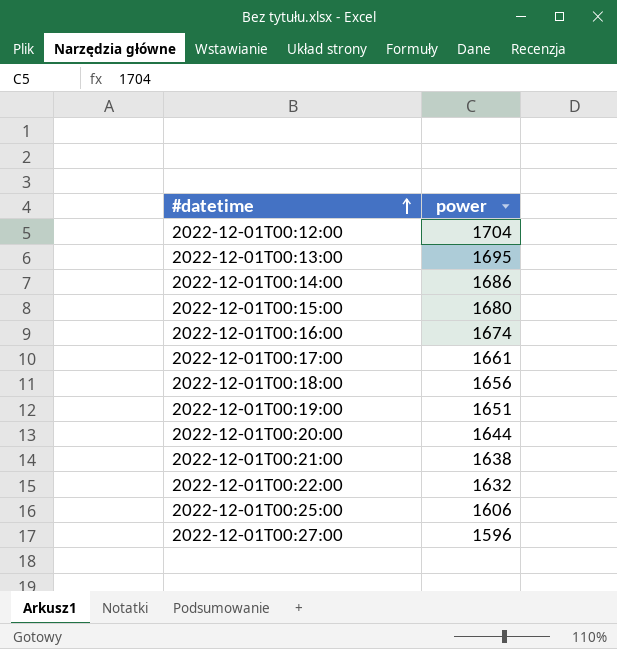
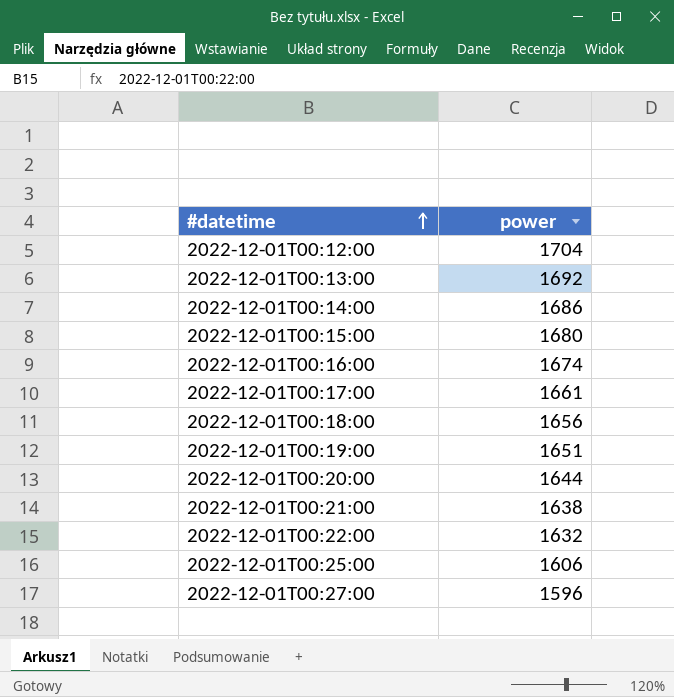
2022-12-01T00:13:00 | power: 1695 -> 1692

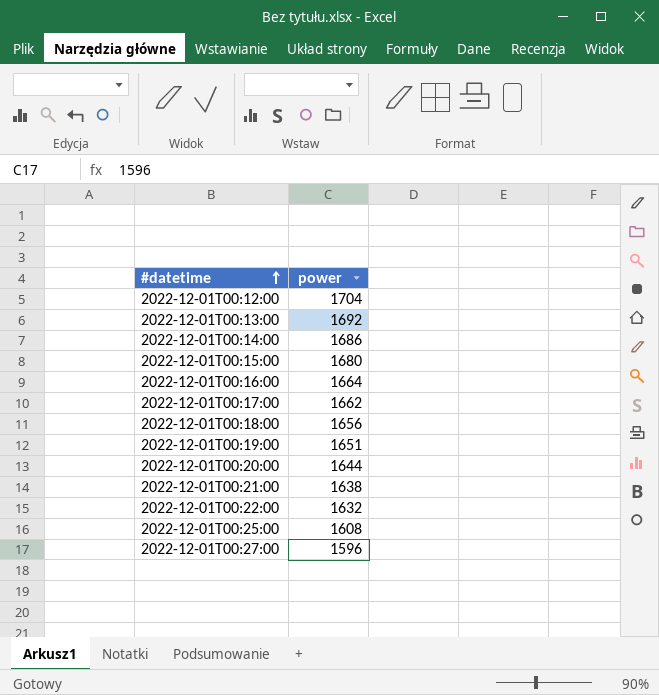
2022-12-01T00:16:00 | power: 1674 -> 1664
2022-12-01T00:17:00 | power: 1661 -> 1662
2022-12-01T00:25:00 | power: 1606 -> 1608

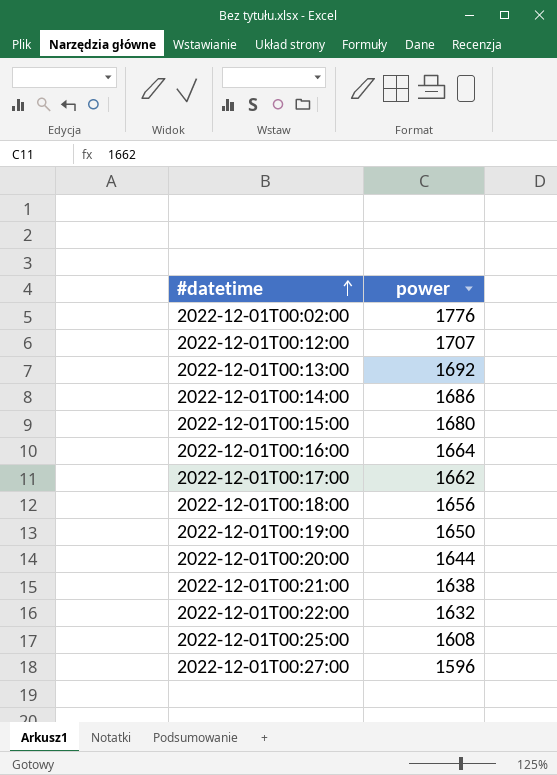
row 2022-12-01T00:02:00: none -> 1776
2022-12-01T00:12:00 | power: 1704 -> 1707
2022-12-01T00:19:00 | power: 1651 -> 1650

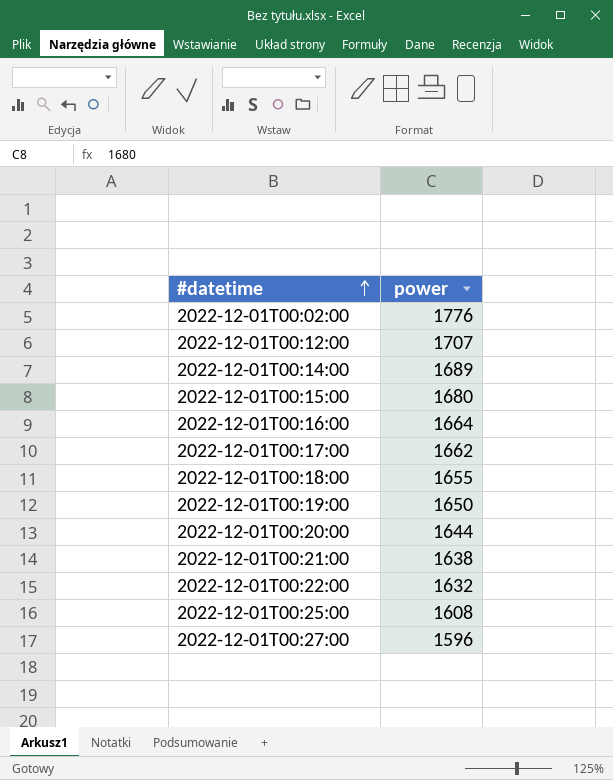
row 2022-12-01T00:13:00: 1692 -> none
2022-12-01T00:14:00 | power: 1686 -> 1689
2022-12-01T00:18:00 | power: 1656 -> 1655

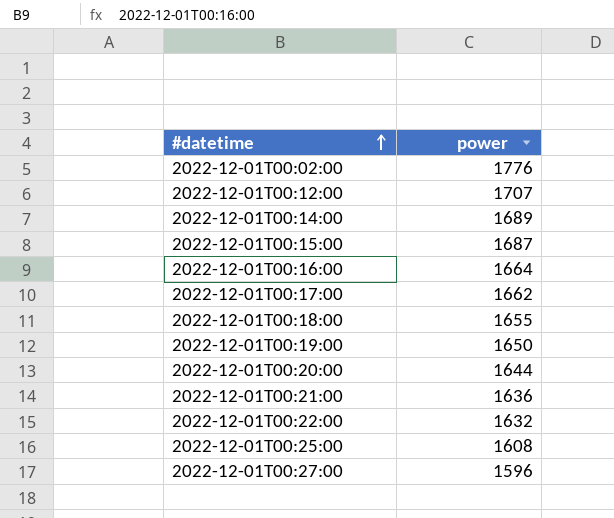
2022-12-01T00:15:00 | power: 1680 -> 1687
2022-12-01T00:21:00 | power: 1638 -> 1636

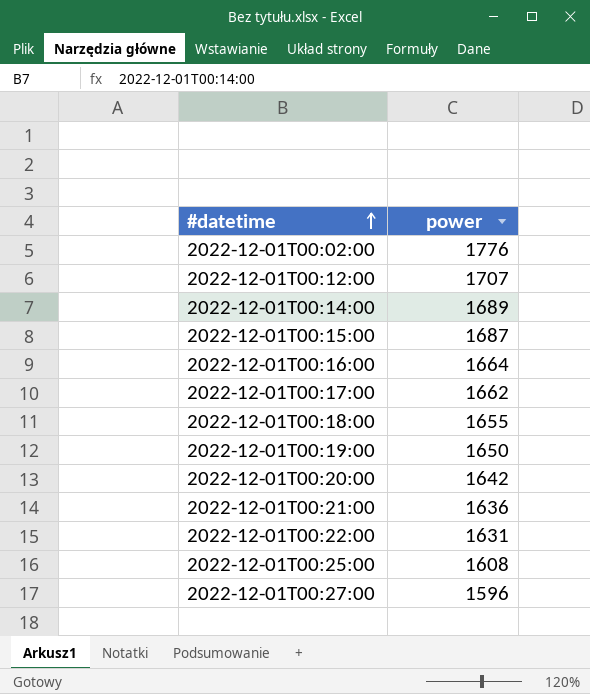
2022-12-01T00:20:00 | power: 1644 -> 1642
2022-12-01T00:22:00 | power: 1632 -> 1631

